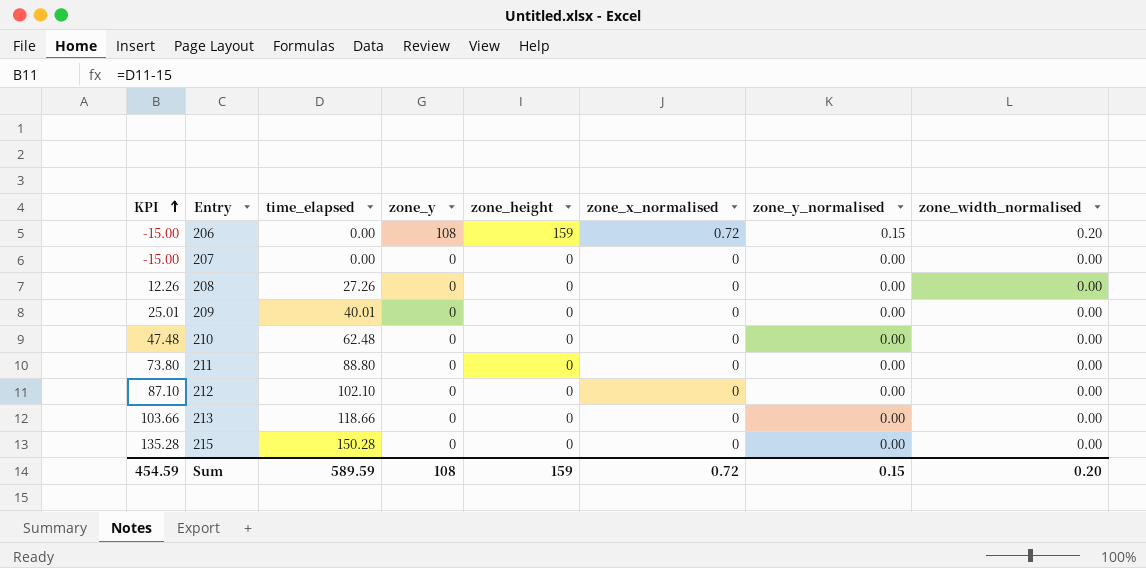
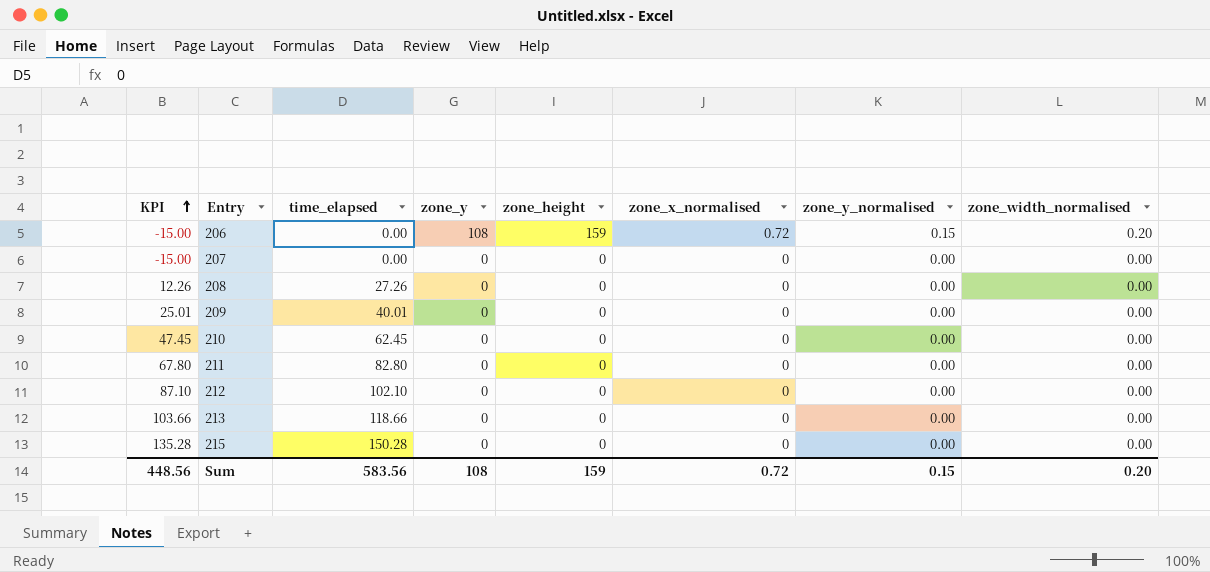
210 | KPI: 47.48 -> 47.45
210 | time_elapsed: 62.48 -> 62.45
211 | KPI: 73.80 -> 67.80
211 | time_elapsed: 88.80 -> 82.80
Sum | KPI: 454.59 -> 448.56
Sum | time_elapsed: 589.59 -> 583.56

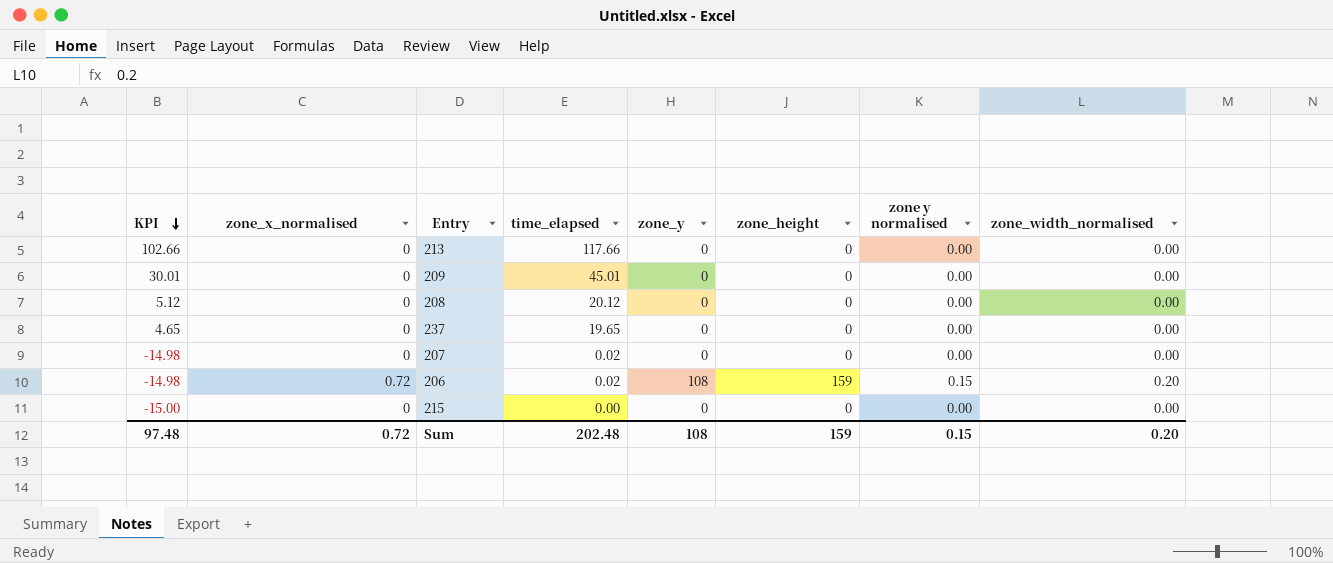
row order: KPI ascending -> KPI descending
column zone_x_normalised | position: 6 -> 2
column name: zone_y_normalised -> zone y normalised
row 210: 47.45 | 62.45 | 0 | 0 | 0 | 0.00 | 0.00 -> none
row 211: 67.80 | 82.80 | 0 | 0 | 0 | 0.00 | 0.00 -> none
row 212: 87.10 | 102.10 | 0 | 0 | 0 | 0.00 | 0.00 -> none
213 | KPI: 103.66 -> 102.66
213 | time_elapsed: 118.66 -> 117.66
209 | KPI: 25.01 -> 30.01
209 | time_elapsed: 40.01 -> 45.01
208 | KPI: 12.26 -> 5.12
208 | time_elapsed: 27.26 -> 20.12
row 237: none -> 4.65 | 0 | 19.65 | 0 | 0 | 0.00 | 0.00
207 | KPI: -15.00 -> -14.98
207 | time_elapsed: 0.00 -> 0.02
206 | KPI: -15.00 -> -14.98
206 | time_elapsed: 0.00 -> 0.02
215 | KPI: 135.28 -> -15.00
215 | time_elapsed: 150.28 -> 0.00
Sum | KPI: 448.56 -> 97.48
Sum | time_elapsed: 583.56 -> 202.48

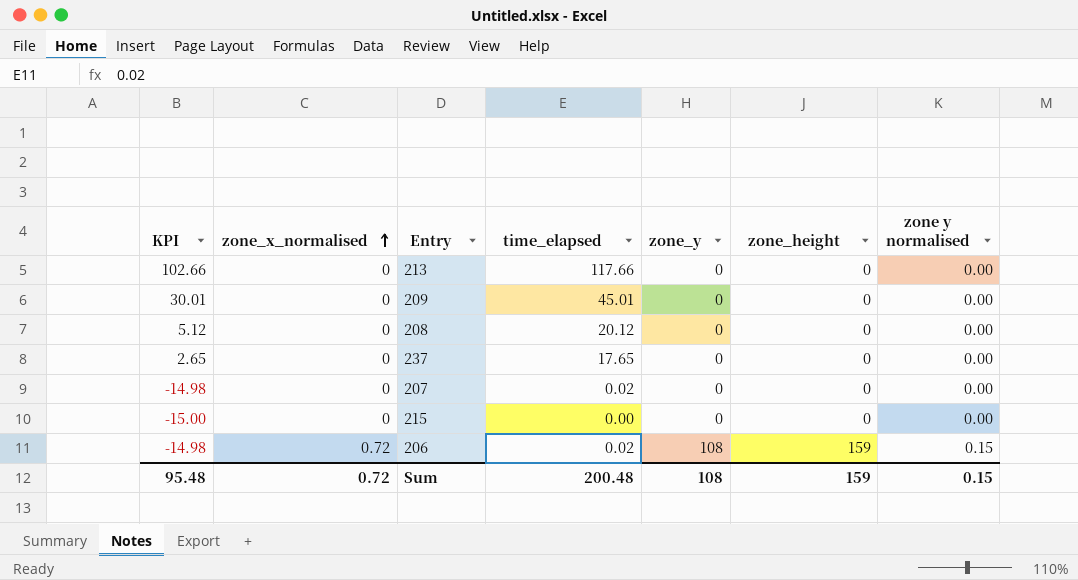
row order: KPI descending -> zone_x_normalised ascending
column zone_width_normalised | position: 8 -> none
237 | KPI: 4.65 -> 2.65
237 | time_elapsed: 19.65 -> 17.65
Sum | KPI: 97.48 -> 95.48
Sum | time_elapsed: 202.48 -> 200.48

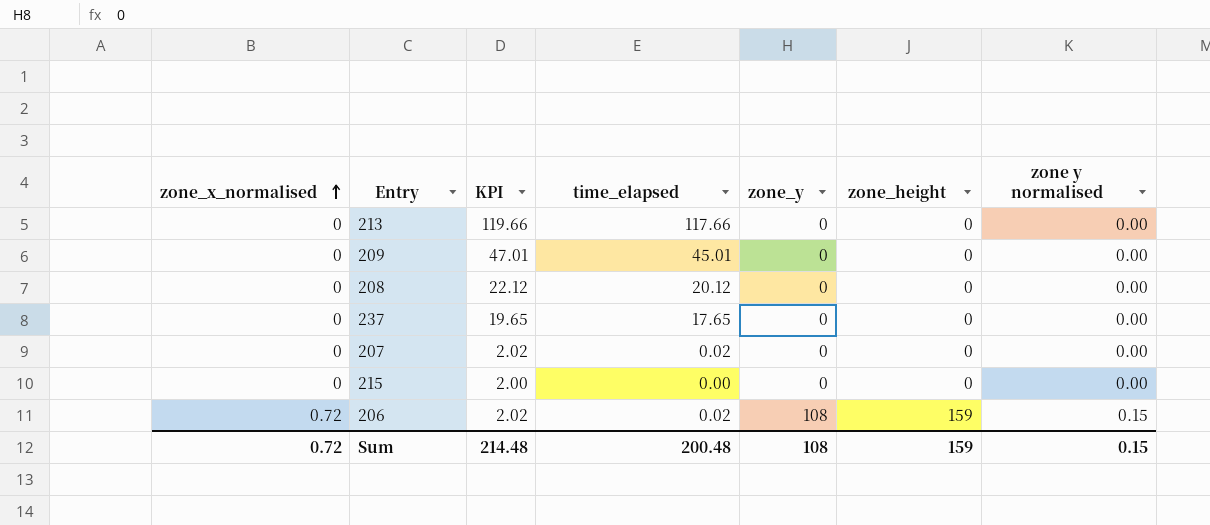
column KPI | formula: [time_elapsed] - 15 -> [time_elapsed] + 2
column KPI | position: 1 -> 3
Sum | KPI: 95.48 -> 214.48

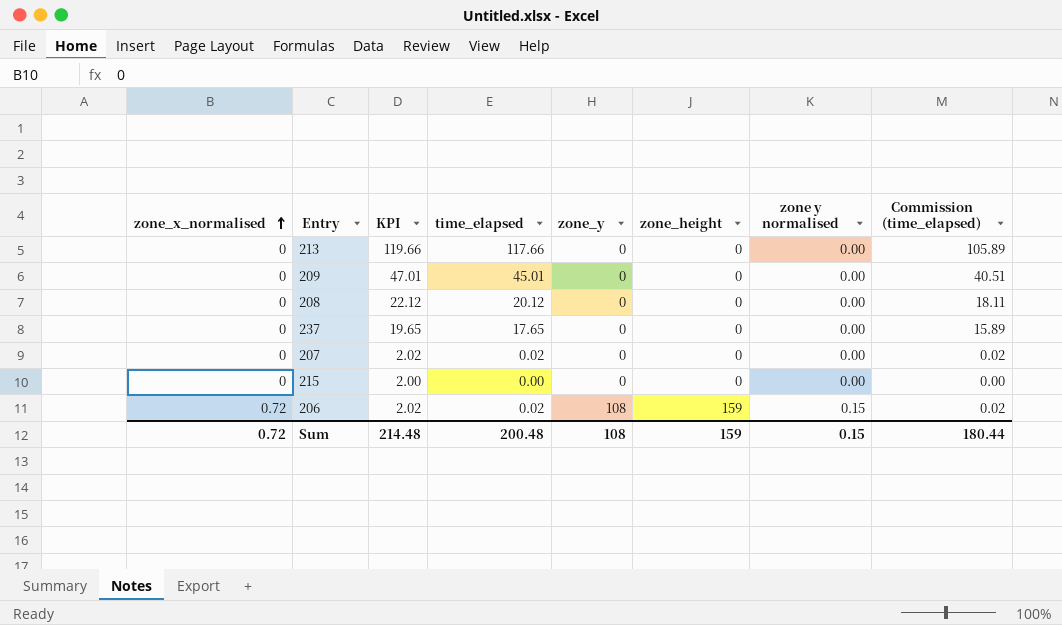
column Commission (time_elapsed) | formula: none -> [time_elapsed] * 0.9

